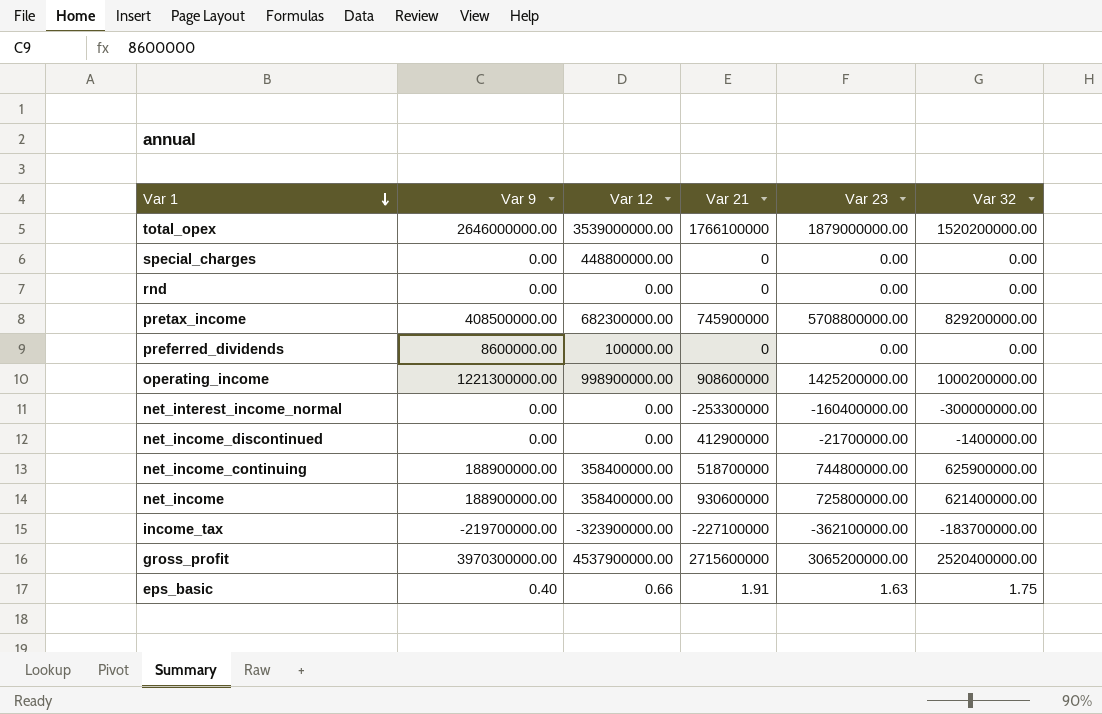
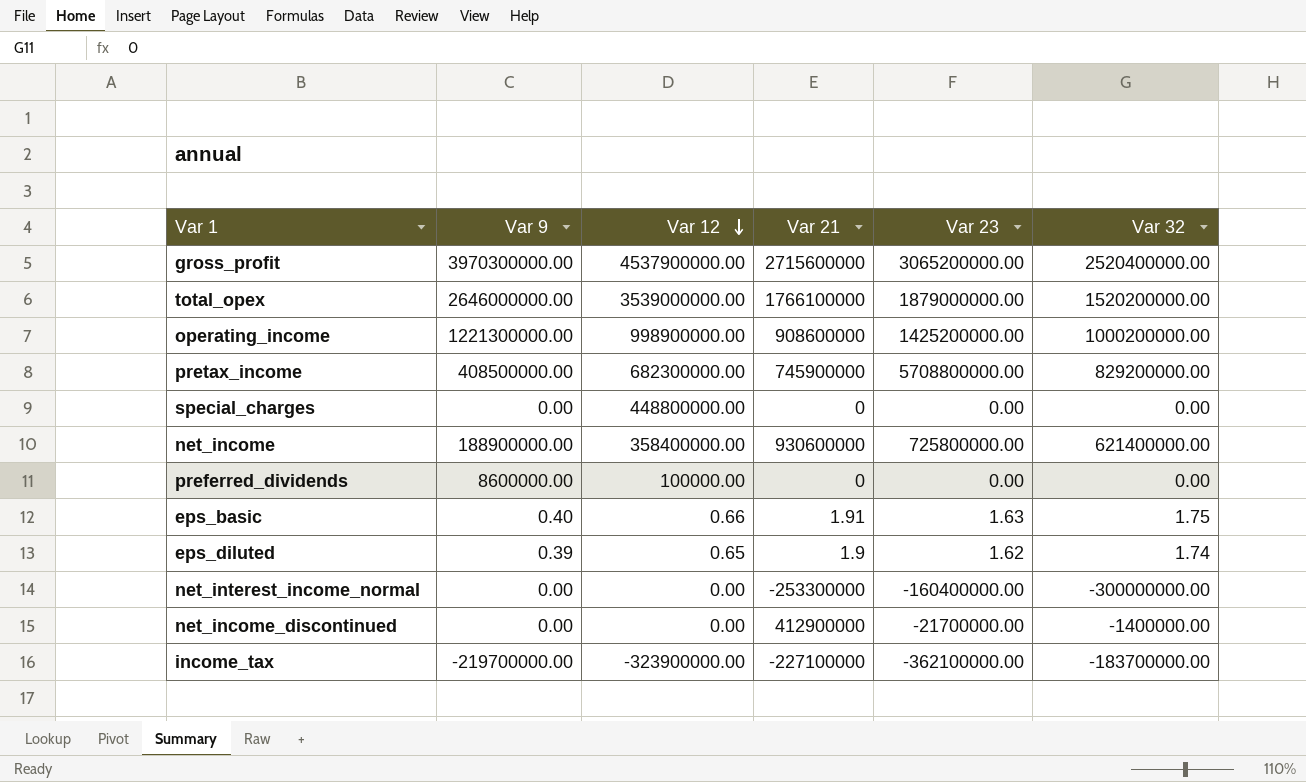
row order: Var 1 descending -> Var 12 descending
row rnd: 0.00 | 0.00 | 0 | 0.00 | 0.00 -> none
row net_income_continuing: 188900000.00 | 358400000.00 | 518700000 | 744800000.00 | 625900000.00 -> none
row eps_diluted: none -> 0.39 | 0.65 | 1.9 | 1.62 | 1.74

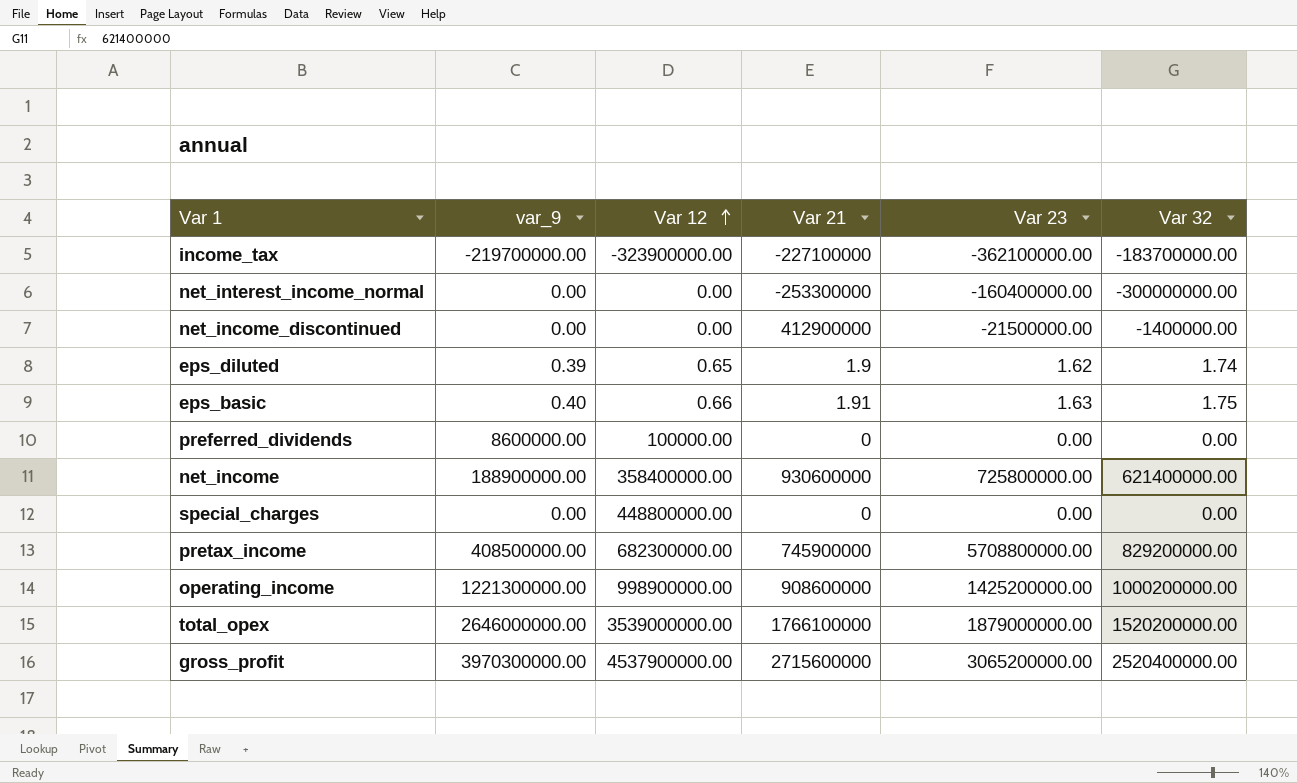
row order: Var 12 descending -> Var 12 ascending
column name: Var 9 -> var_9
net_income_discontinued | Var 23: -21700000.00 -> -21500000.00

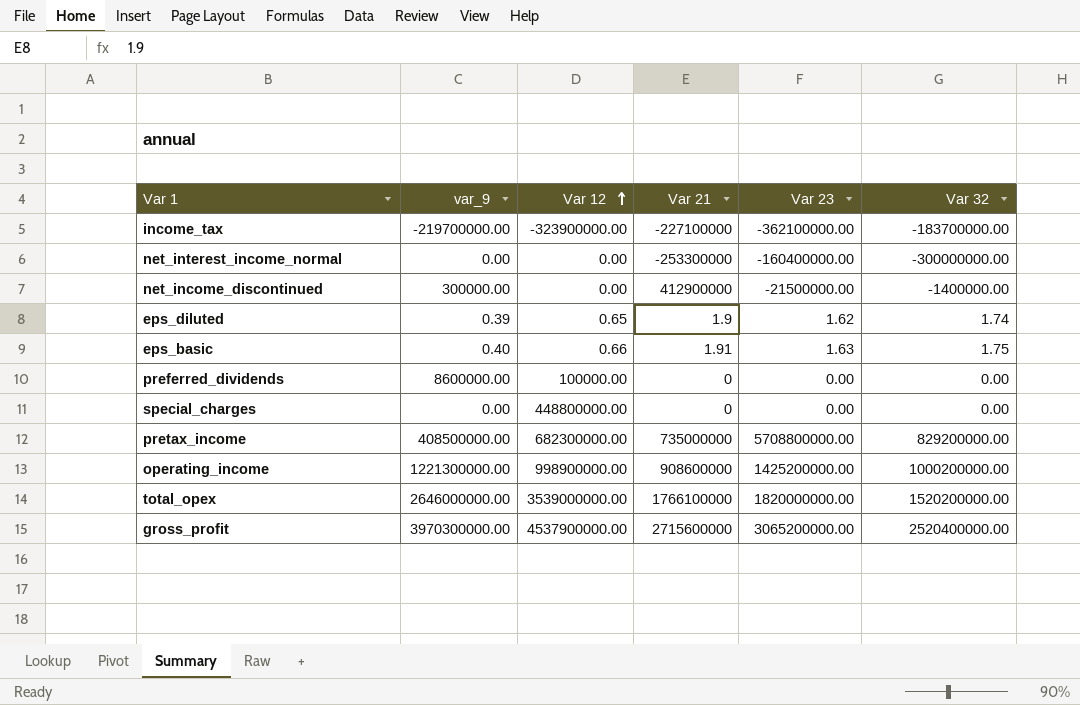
row net_income: 188900000.00 | 358400000.00 | 930600000 | 725800000.00 | 621400000.00 -> none
net_income_discontinued | var_9: 0.00 -> 300000.00
pretax_income | Var 21: 745900000 -> 735000000
total_opex | Var 23: 1879000000.00 -> 1820000000.00

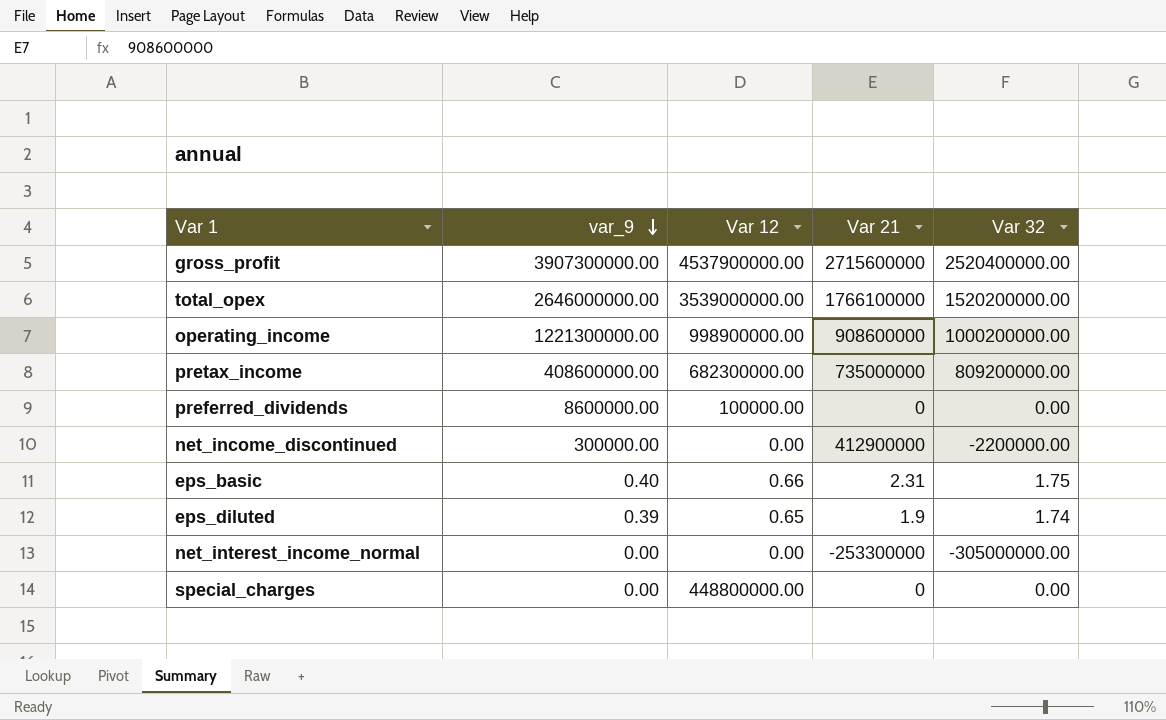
row order: Var 12 ascending -> var_9 descending
column Var 23 | position: 5 -> none
row income_tax: -219700000.00 | -323900000.00 | -227100000 | -362100000.00 | -183700000.00 -> none
gross_profit | var_9: 3970300000.00 -> 3907300000.00
pretax_income | var_9: 408500000.00 -> 408600000.00
pretax_income | Var 32: 829200000.00 -> 809200000.00
net_income_discontinued | Var 32: -1400000.00 -> -2200000.00
eps_basic | Var 21: 1.91 -> 2.31
net_interest_income_normal | Var 32: -300000000.00 -> -305000000.00

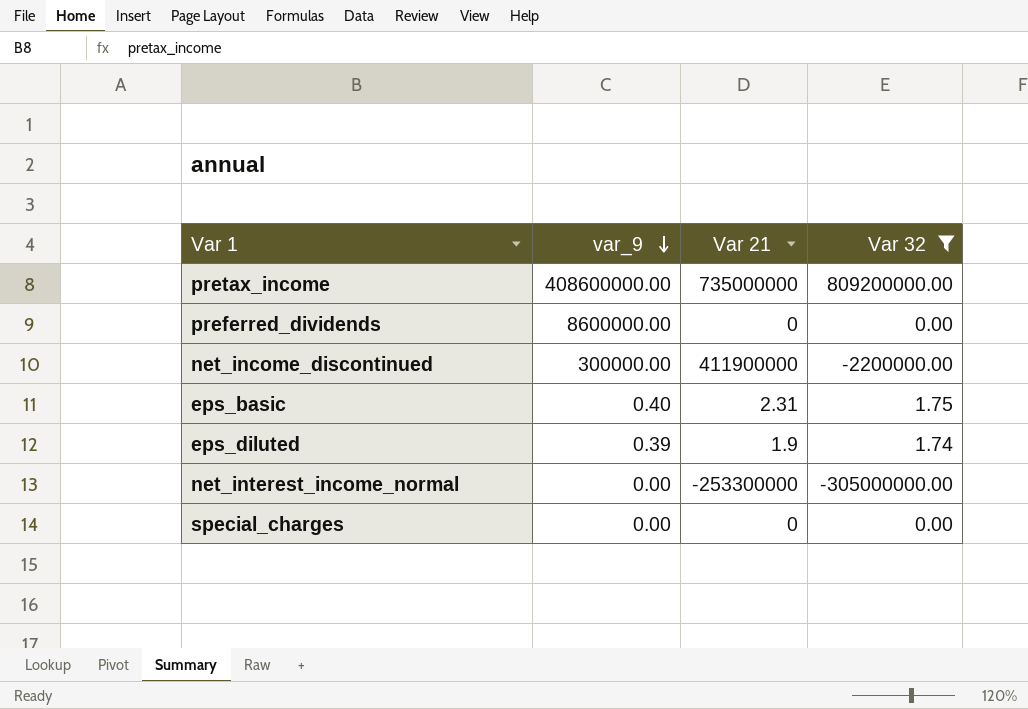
filter: none -> Var 32 <= 809200000.00
column Var 12 | position: 3 -> none
net_income_discontinued | Var 21: 412900000 -> 411900000

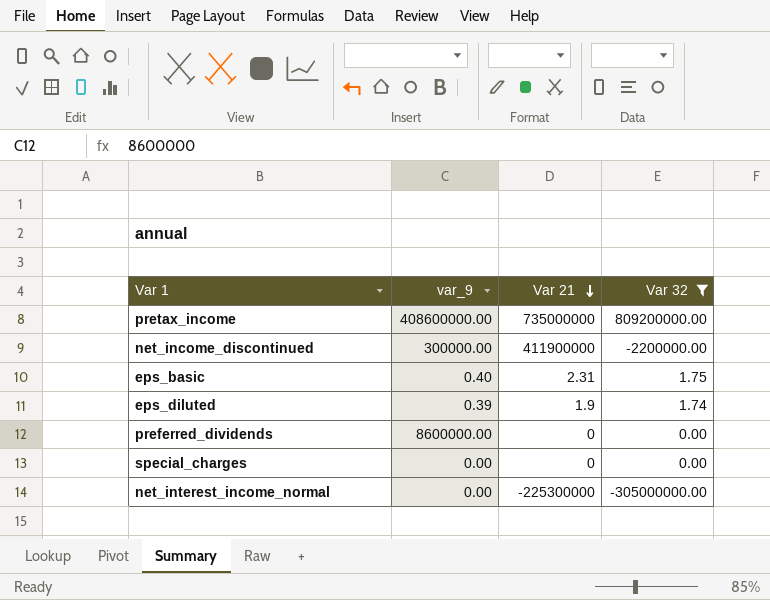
row order: var_9 descending -> Var 21 descending
net_interest_income_normal | Var 21: -253300000 -> -225300000

